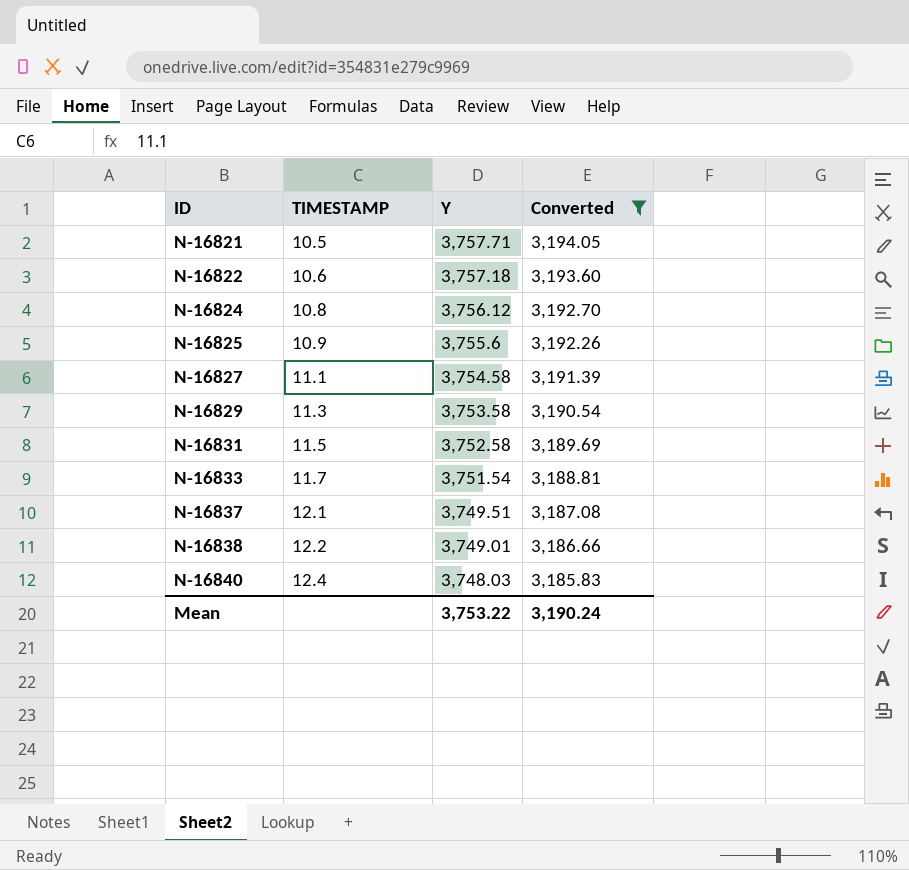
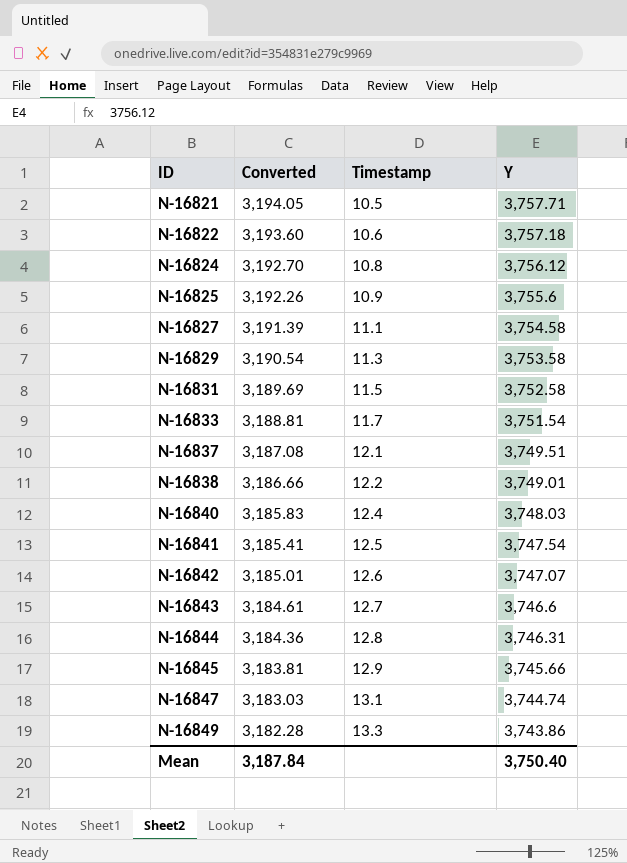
filter: Converted >= 3,185.83 -> none
column Converted | position: 4 -> 2
column name: TIMESTAMP -> Timestamp
Mean | Converted: 3,190.24 -> 3,187.84
Mean | Y: 3,753.22 -> 3,750.40

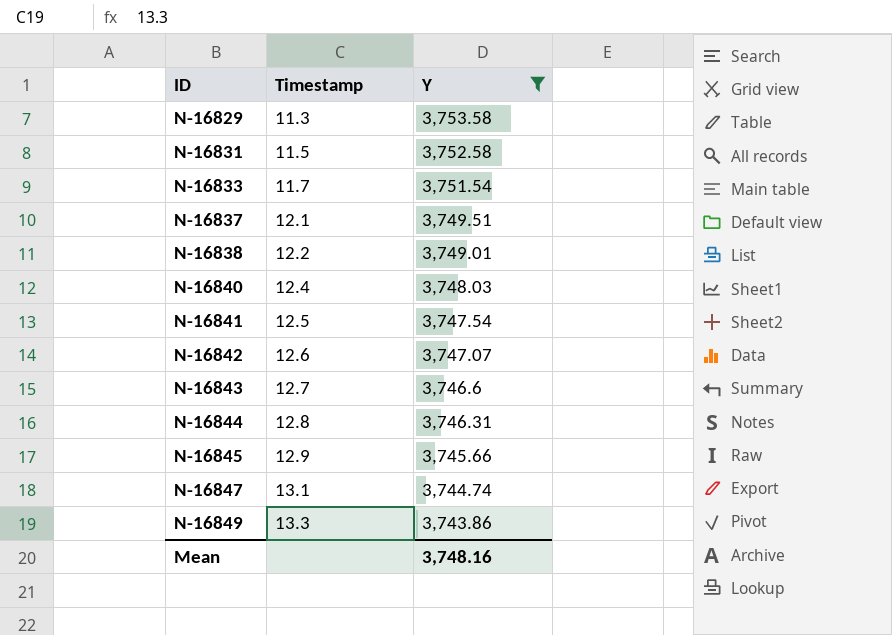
filter: none -> Y <= 3,753.58
column Converted | formula: [Y] * 0.85 -> none
Mean | Y: 3,750.40 -> 3,748.16

